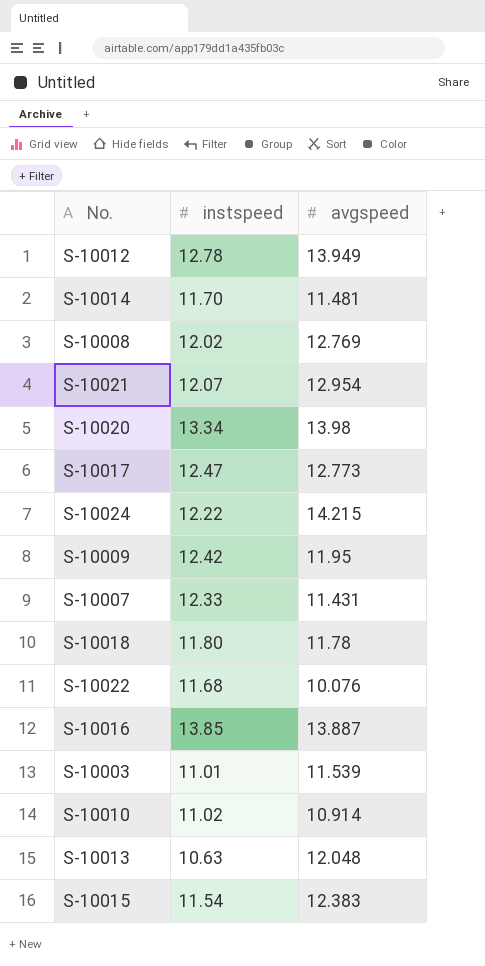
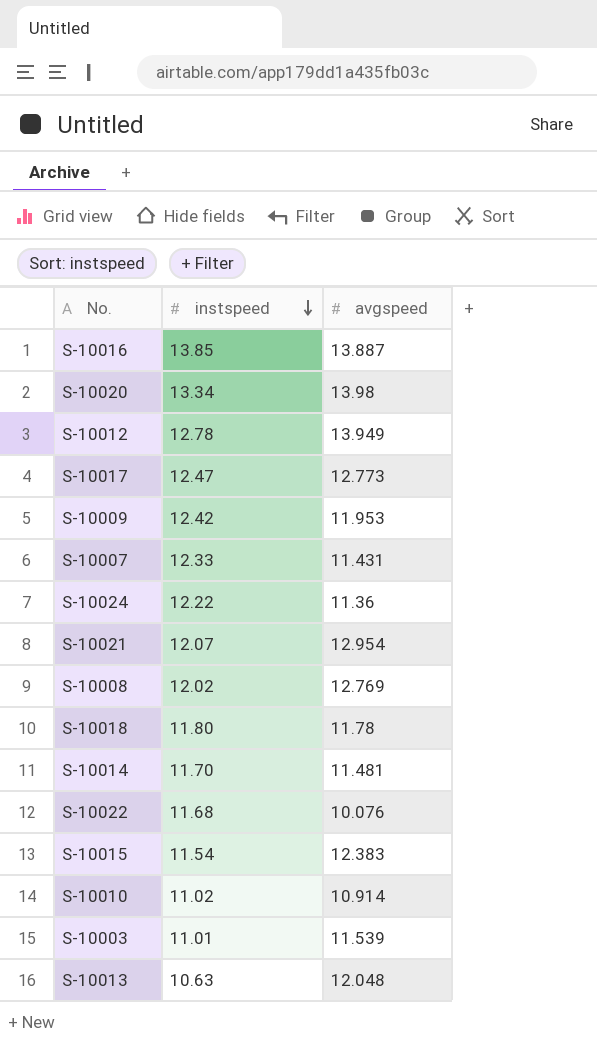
row order: none -> instspeed descending
S-10009 | avgspeed: 11.95 -> 11.953
S-10024 | avgspeed: 14.215 -> 11.36

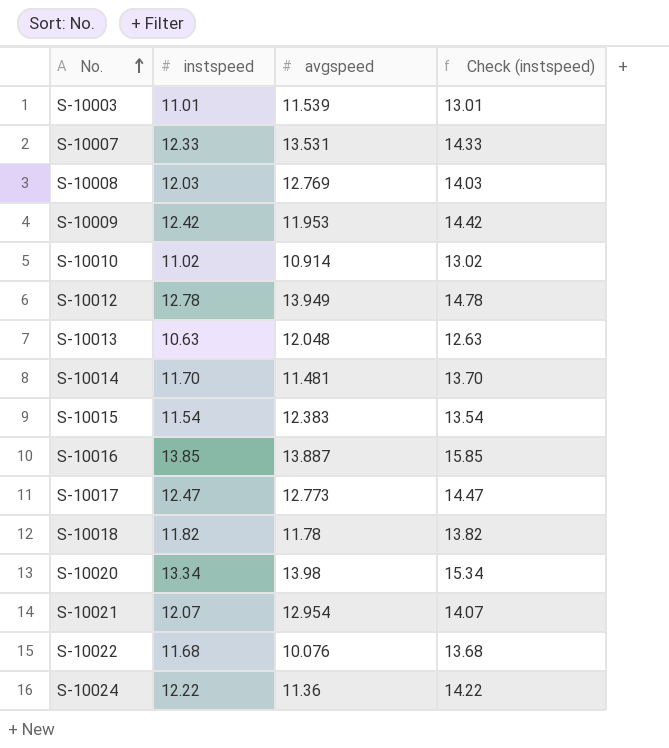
row order: instspeed descending -> No. ascending
column Check (instspeed) | formula: none -> [instspeed] + 2
S-10007 | avgspeed: 11.431 -> 13.531
S-10008 | instspeed: 12.02 -> 12.03
S-10018 | instspeed: 11.80 -> 11.82

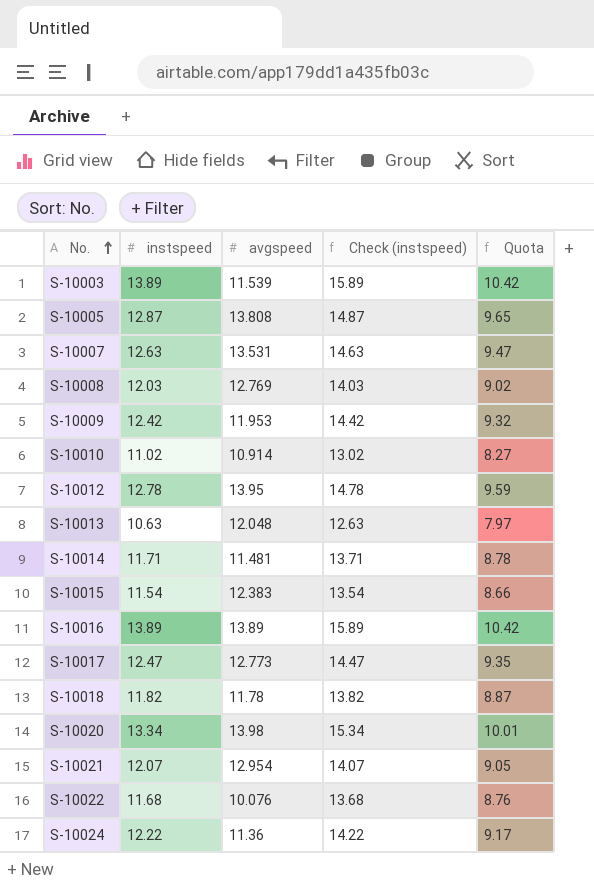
column Quota | formula: none -> [instspeed] * 0.75
S-10003 | instspeed: 11.01 -> 13.89
S-10003 | Check (instspeed): 13.01 -> 15.89
row S-10005: none -> 12.87 | 13.808 | 14.87 | 9.65
S-10007 | instspeed: 12.33 -> 12.63
S-10007 | Check (instspeed): 14.33 -> 14.63
S-10012 | avgspeed: 13.949 -> 13.95
S-10014 | instspeed: 11.70 -> 11.71
S-10014 | Check (instspeed): 13.70 -> 13.71
S-10016 | instspeed: 13.85 -> 13.89
S-10016 | avgspeed: 13.887 -> 13.89
S-10016 | Check (instspeed): 15.85 -> 15.89

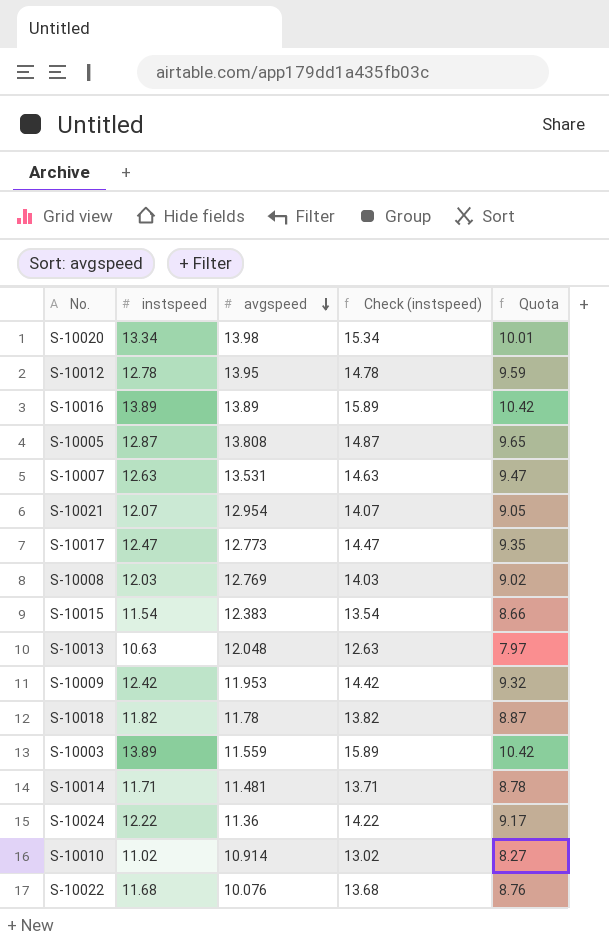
row order: No. ascending -> avgspeed descending
S-10003 | avgspeed: 11.539 -> 11.559

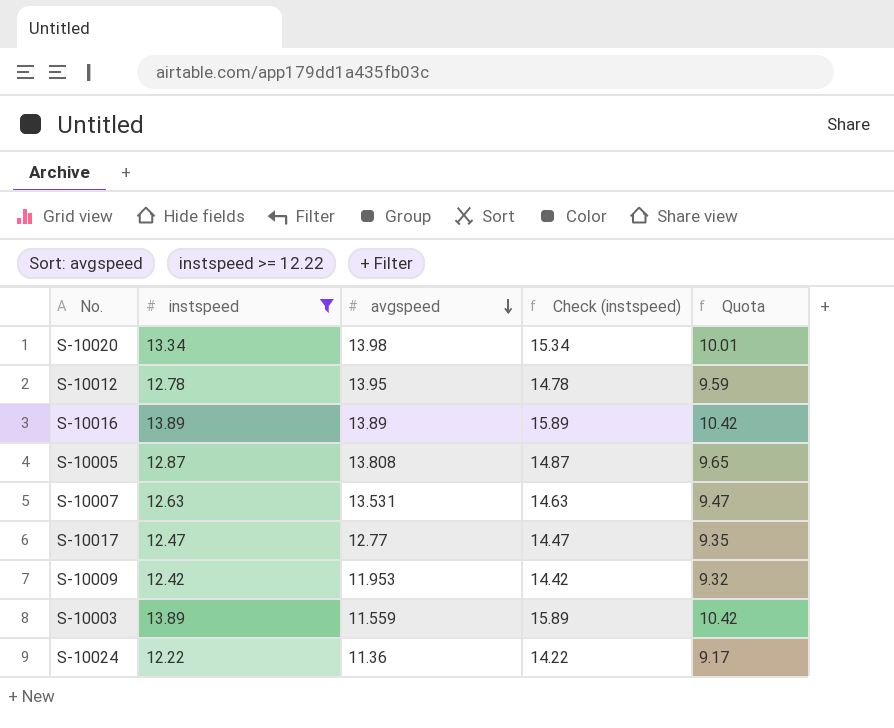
filter: none -> instspeed >= 12.22
S-10017 | avgspeed: 12.773 -> 12.77

